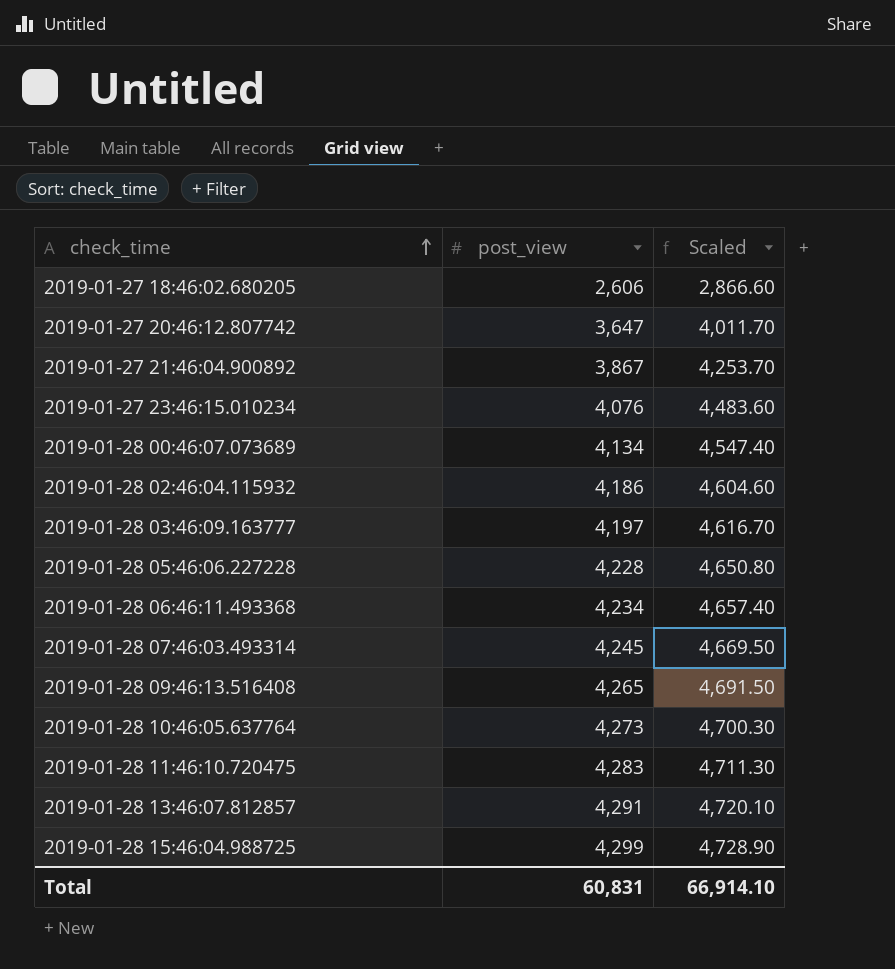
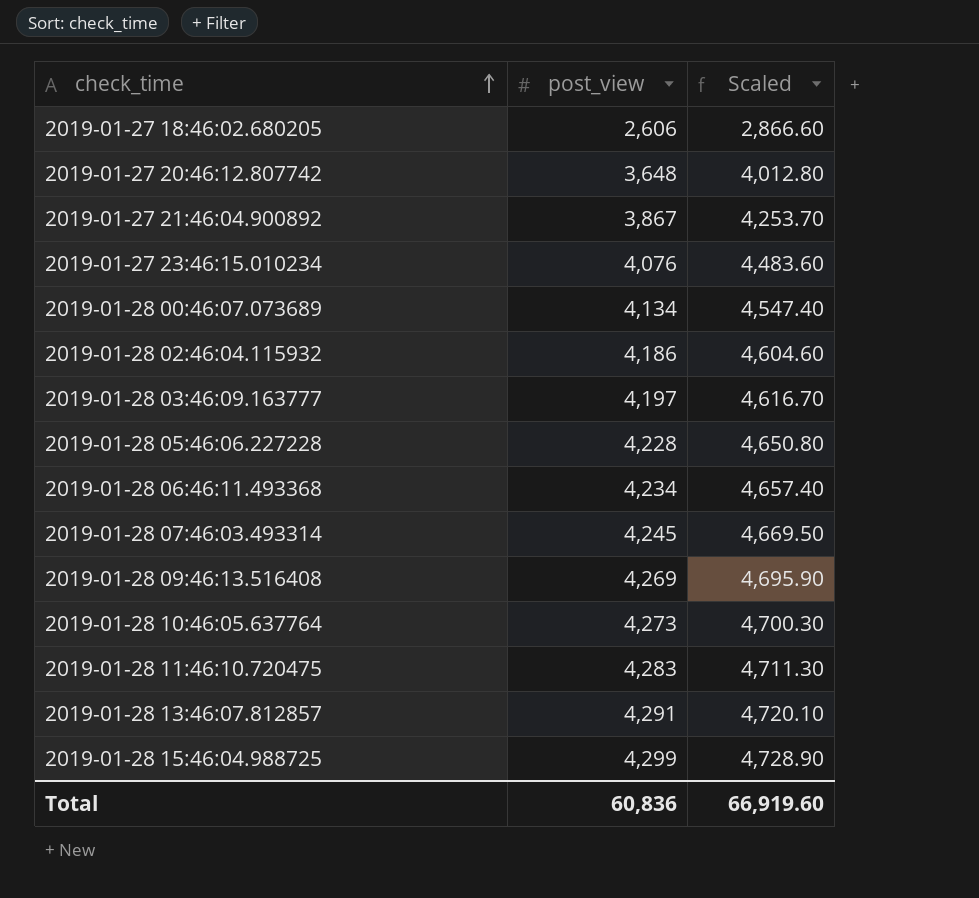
2019-01-27 20:46:12.807742 | post_view: 3,647 -> 3,648
2019-01-27 20:46:12.807742 | Scaled: 4,011.70 -> 4,012.80
2019-01-28 09:46:13.516408 | post_view: 4,265 -> 4,269
2019-01-28 09:46:13.516408 | Scaled: 4,691.50 -> 4,695.90
Total | post_view: 60,831 -> 60,836
Total | Scaled: 66,914.10 -> 66,919.60

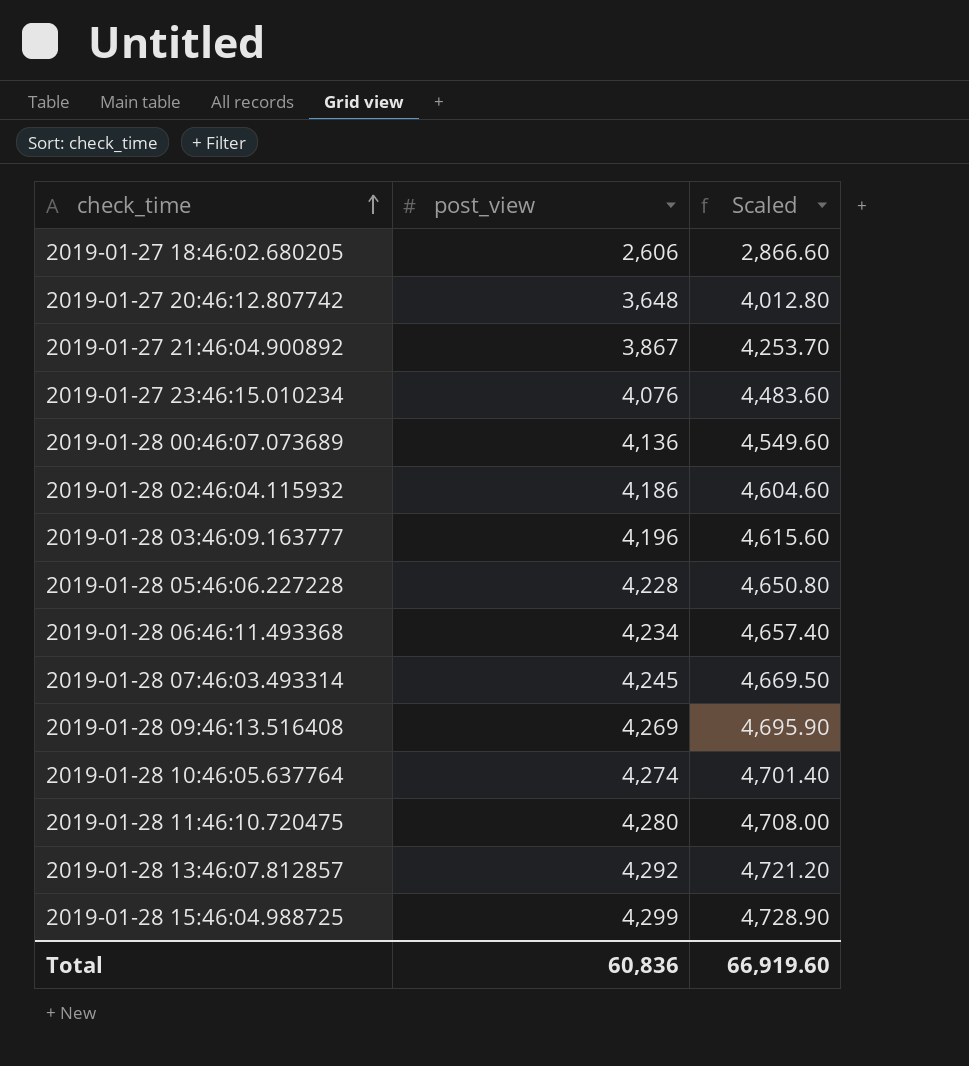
2019-01-28 00:46:07.073689 | post_view: 4,134 -> 4,136
2019-01-28 00:46:07.073689 | Scaled: 4,547.40 -> 4,549.60
2019-01-28 03:46:09.163777 | post_view: 4,197 -> 4,196
2019-01-28 03:46:09.163777 | Scaled: 4,616.70 -> 4,615.60
2019-01-28 10:46:05.637764 | post_view: 4,273 -> 4,274
2019-01-28 10:46:05.637764 | Scaled: 4,700.30 -> 4,701.40
2019-01-28 11:46:10.720475 | post_view: 4,283 -> 4,280
2019-01-28 11:46:10.720475 | Scaled: 4,711.30 -> 4,708.00
2019-01-28 13:46:07.812857 | post_view: 4,291 -> 4,292
2019-01-28 13:46:07.812857 | Scaled: 4,720.10 -> 4,721.20

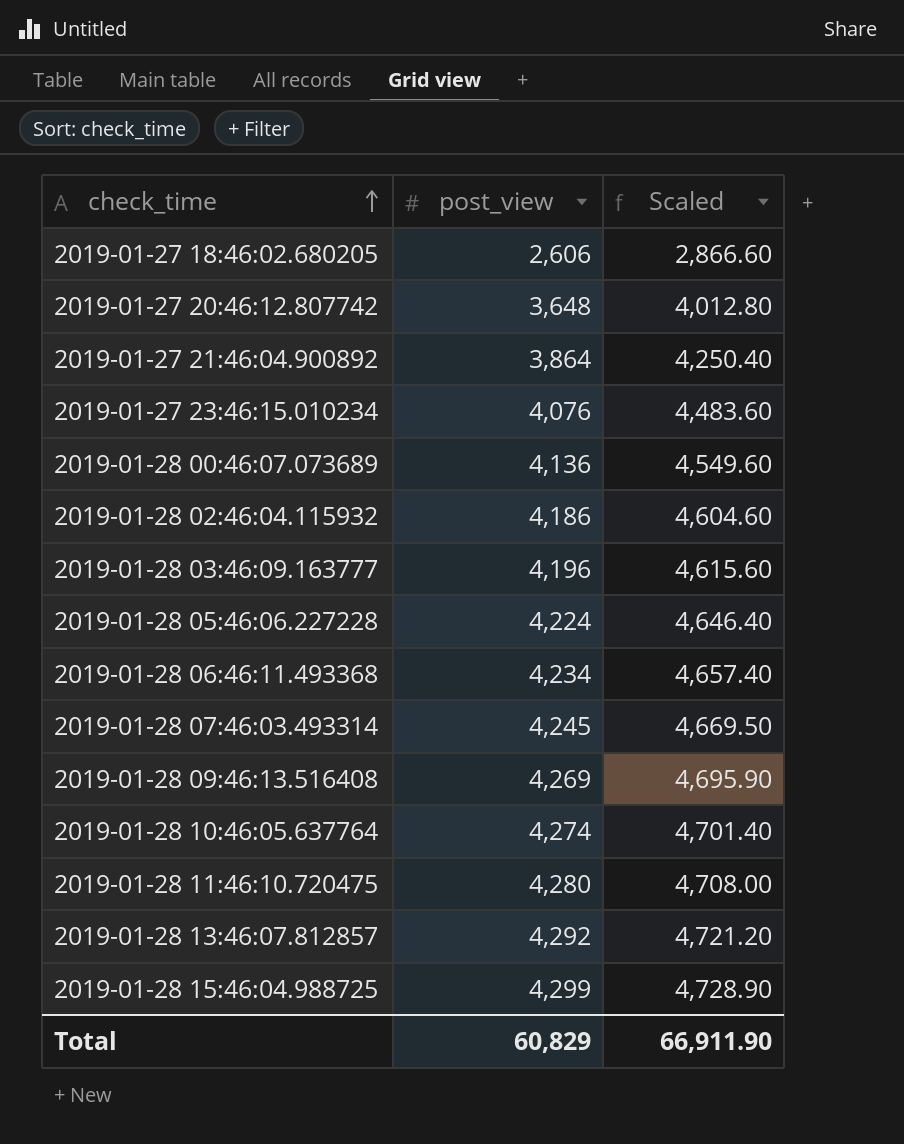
2019-01-27 21:46:04.900892 | post_view: 3,867 -> 3,864
2019-01-27 21:46:04.900892 | Scaled: 4,253.70 -> 4,250.40
2019-01-28 05:46:06.227228 | post_view: 4,228 -> 4,224
2019-01-28 05:46:06.227228 | Scaled: 4,650.80 -> 4,646.40
Total | post_view: 60,836 -> 60,829
Total | Scaled: 66,919.60 -> 66,911.90

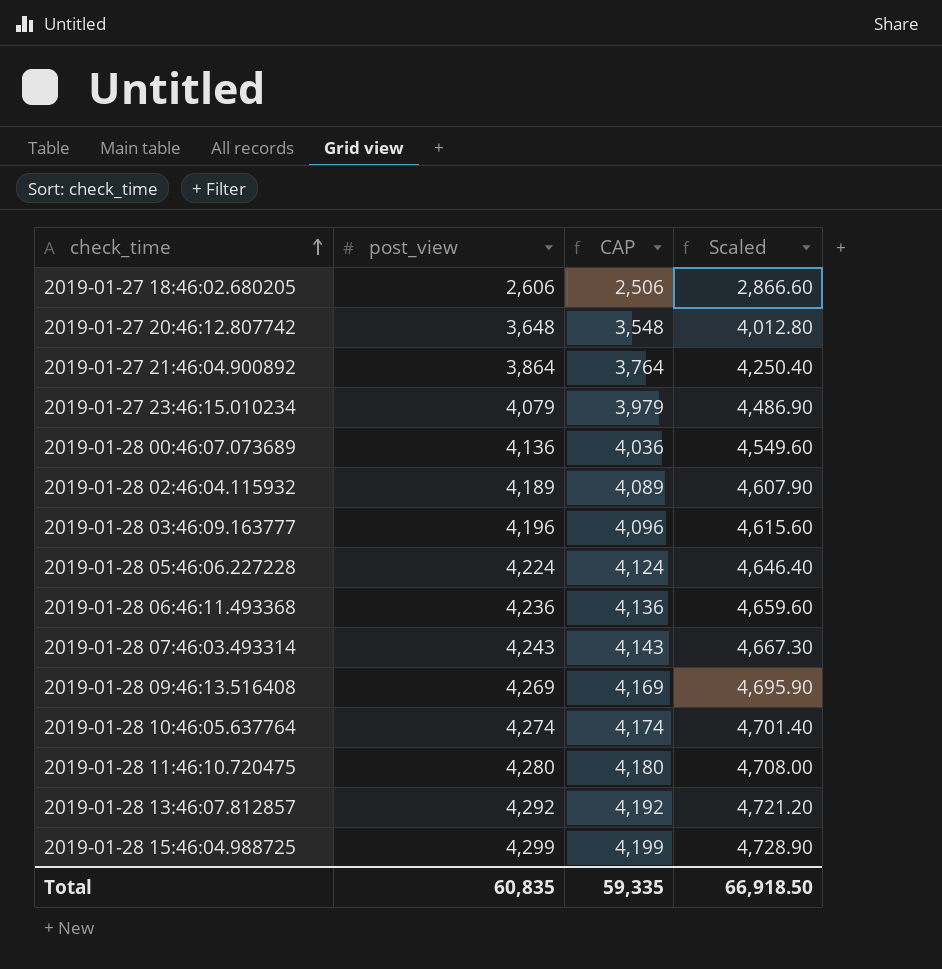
column CAP | formula: none -> [post_view] - 100
2019-01-27 23:46:15.010234 | post_view: 4,076 -> 4,079
2019-01-27 23:46:15.010234 | Scaled: 4,483.60 -> 4,486.90
2019-01-28 02:46:04.115932 | post_view: 4,186 -> 4,189
2019-01-28 02:46:04.115932 | Scaled: 4,604.60 -> 4,607.90
2019-01-28 06:46:11.493368 | post_view: 4,234 -> 4,236
2019-01-28 06:46:11.493368 | Scaled: 4,657.40 -> 4,659.60
2019-01-28 07:46:03.493314 | post_view: 4,245 -> 4,243
2019-01-28 07:46:03.493314 | Scaled: 4,669.50 -> 4,667.30
Total | post_view: 60,829 -> 60,835
Total | Scaled: 66,911.90 -> 66,918.50

